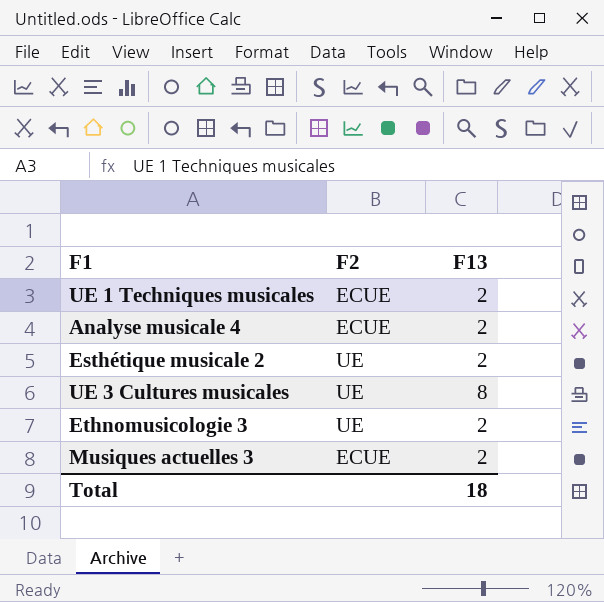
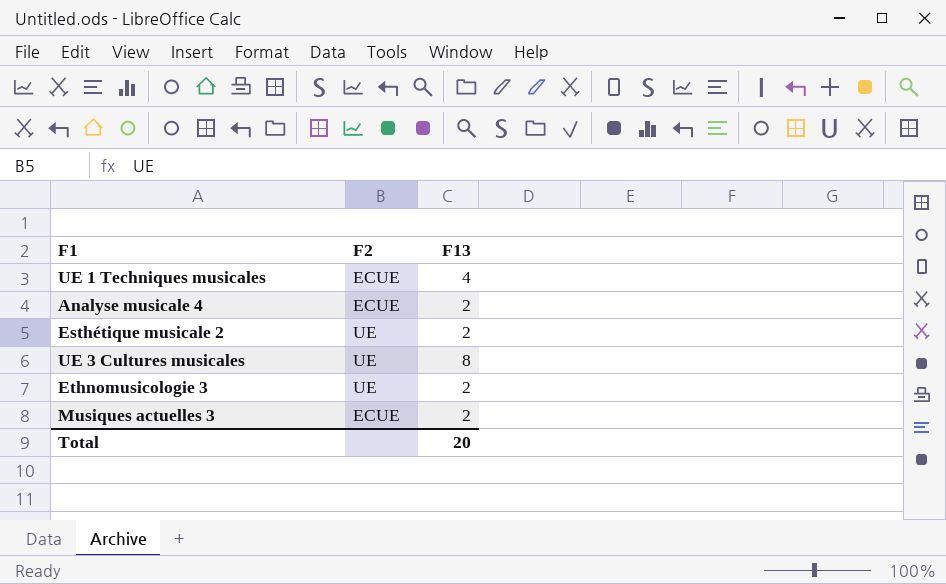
UE 1 Techniques musicales | F13: 2 -> 4
Total | F13: 18 -> 20

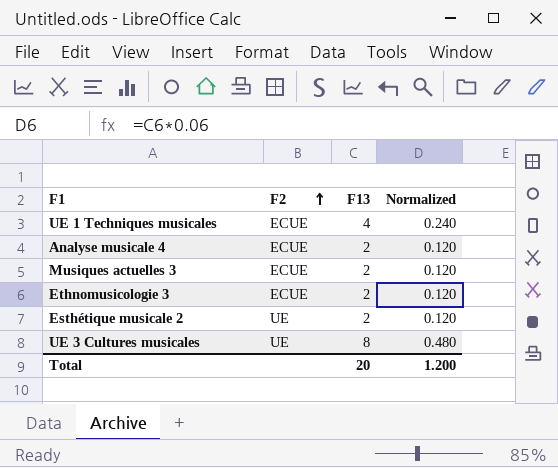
row order: none -> F2 ascending
column Normalized | formula: none -> [F13] * 0.06
Ethnomusicologie 3 | F2: UE -> ECUE

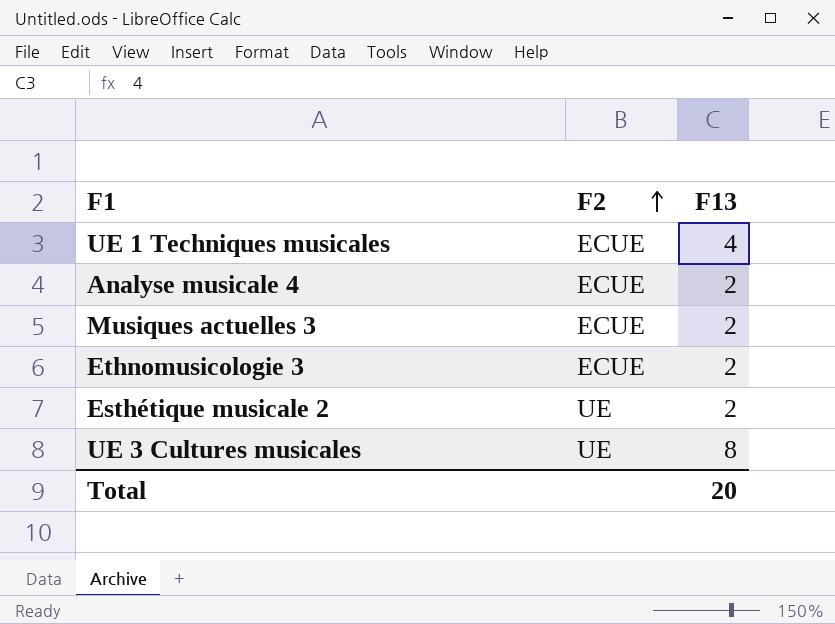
column Normalized | formula: [F13] * 0.06 -> none

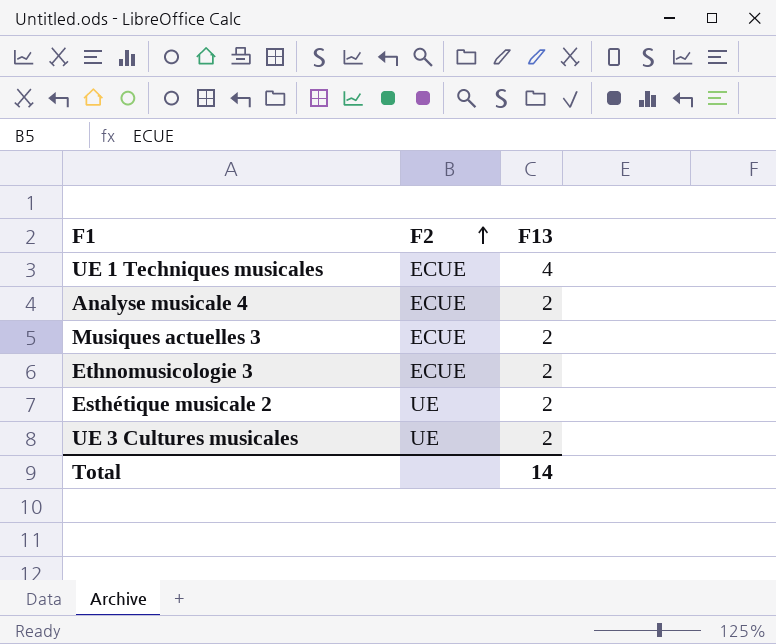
UE 3 Cultures musicales | F13: 8 -> 2
Total | F13: 20 -> 14

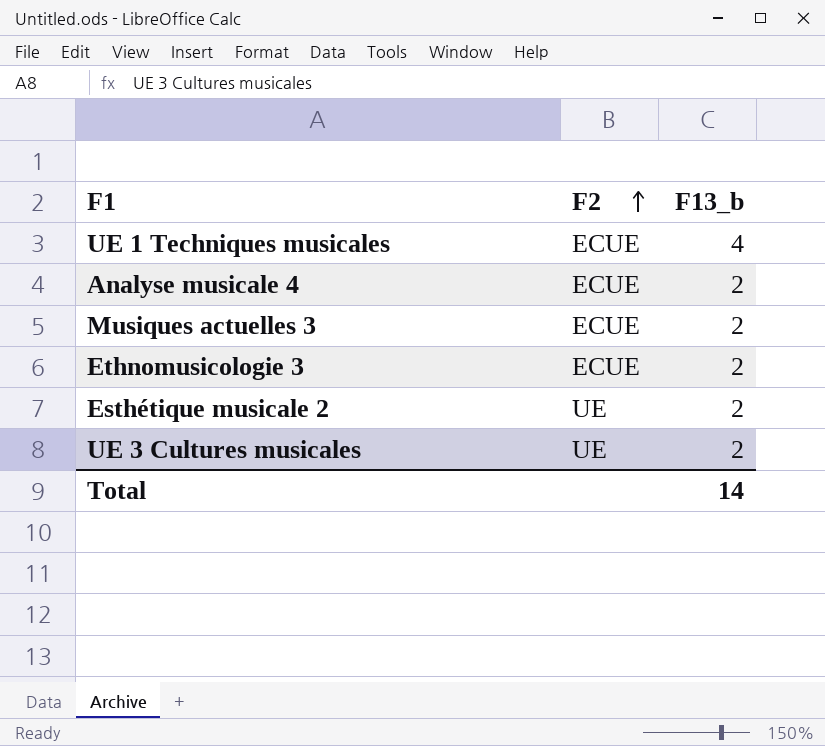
column name: F13 -> F13_b

